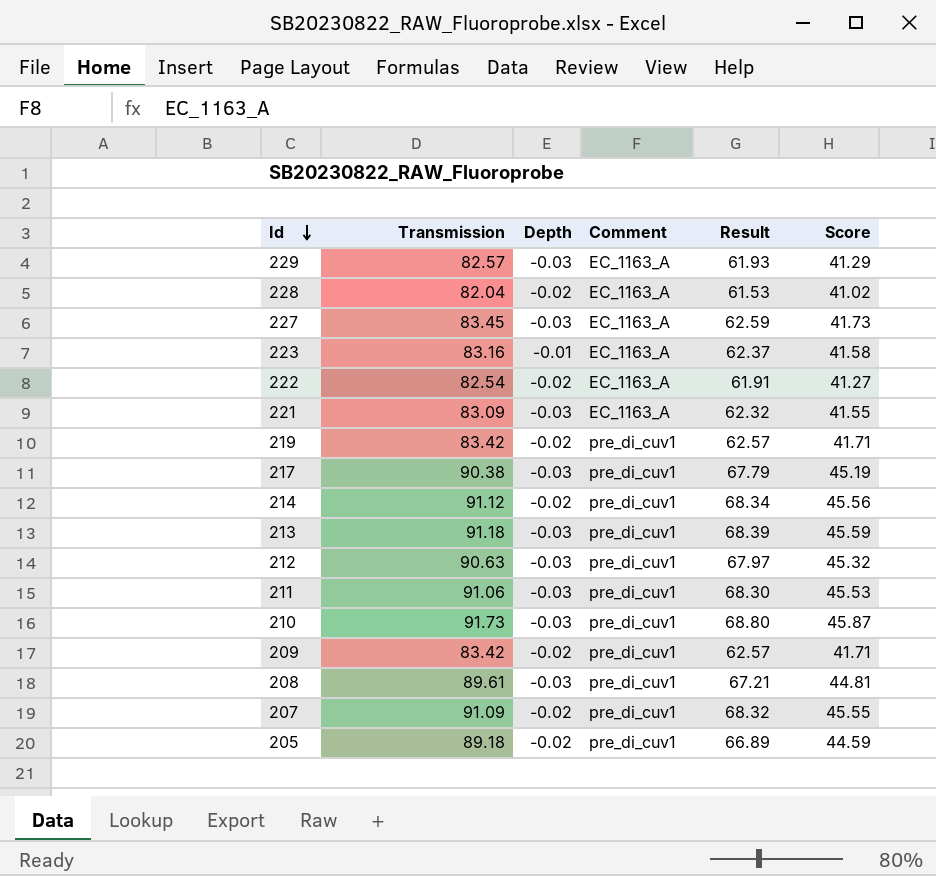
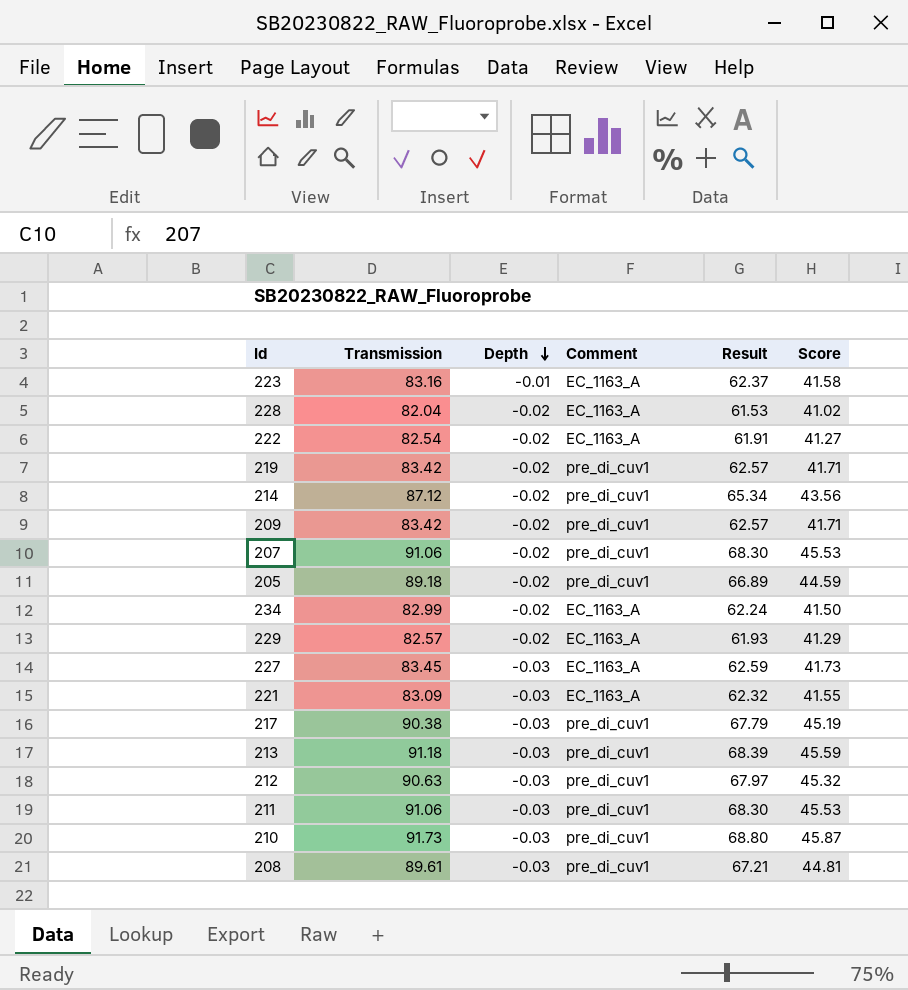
row order: Id descending -> Depth descending
214 | Transmission: 91.12 -> 87.12
214 | Result: 68.34 -> 65.34
214 | Score: 45.56 -> 43.56
207 | Transmission: 91.09 -> 91.06
207 | Result: 68.32 -> 68.30
207 | Score: 45.55 -> 45.53
row 234: none -> 82.99 | -0.02 | EC_1163_A | 62.24 | 41.50
229 | Depth: -0.03 -> -0.02

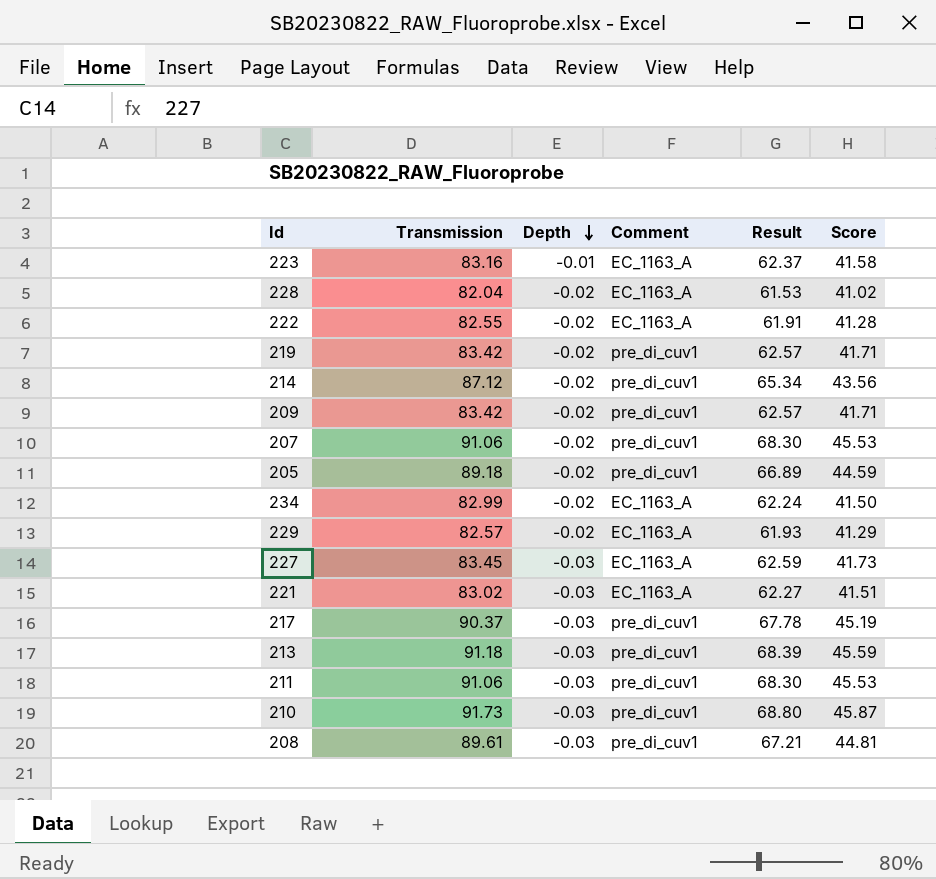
row 212: 90.63 | -0.03 | pre_di_cuv1 | 67.97 | 45.32 -> none
222 | Transmission: 82.54 -> 82.55
222 | Score: 41.27 -> 41.28
221 | Transmission: 83.09 -> 83.02
221 | Result: 62.32 -> 62.27
221 | Score: 41.55 -> 41.51
217 | Transmission: 90.38 -> 90.37
217 | Result: 67.79 -> 67.78

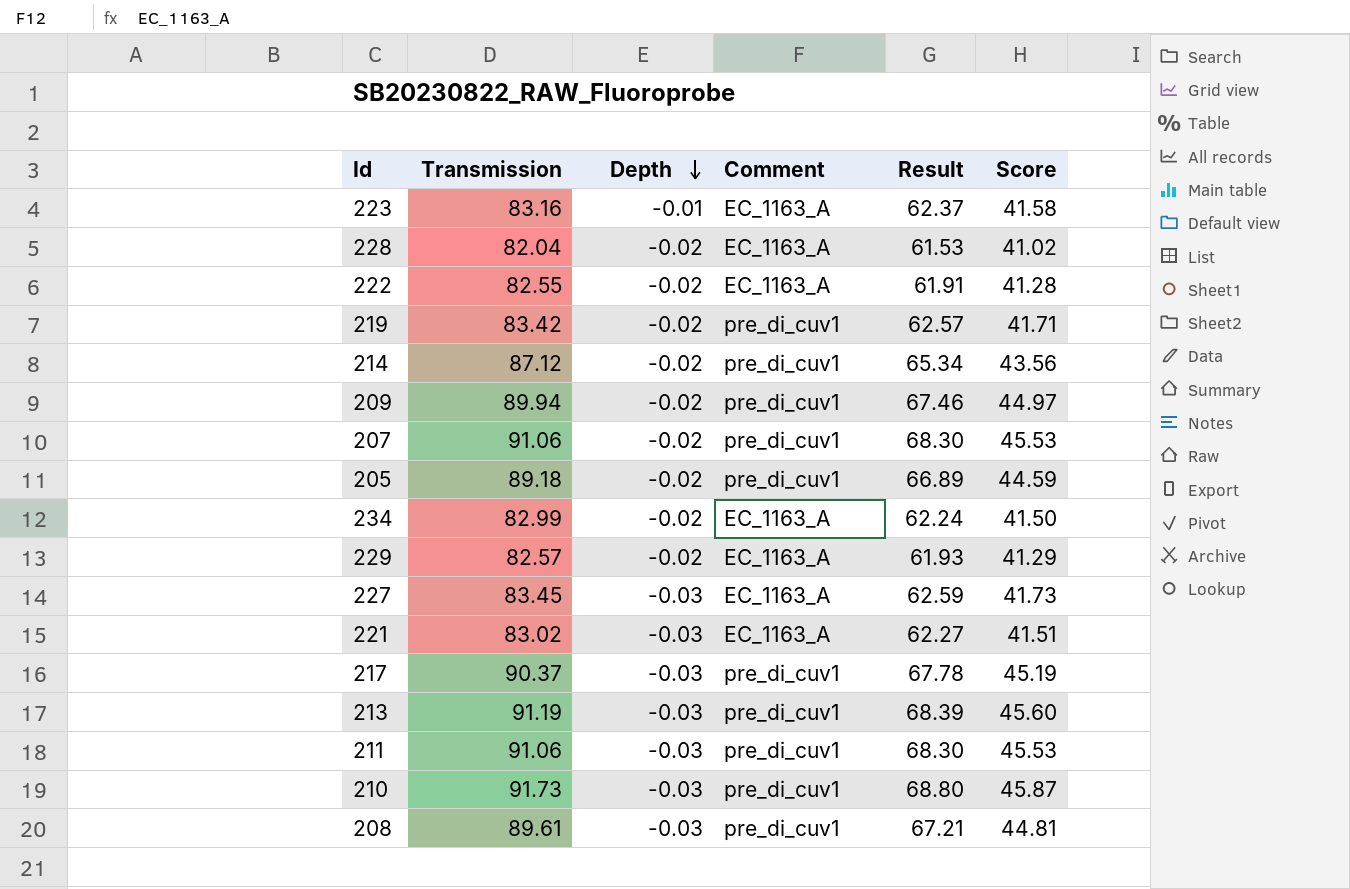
209 | Transmission: 83.42 -> 89.94
209 | Result: 62.57 -> 67.46
209 | Score: 41.71 -> 44.97
213 | Transmission: 91.18 -> 91.19
213 | Score: 45.59 -> 45.60

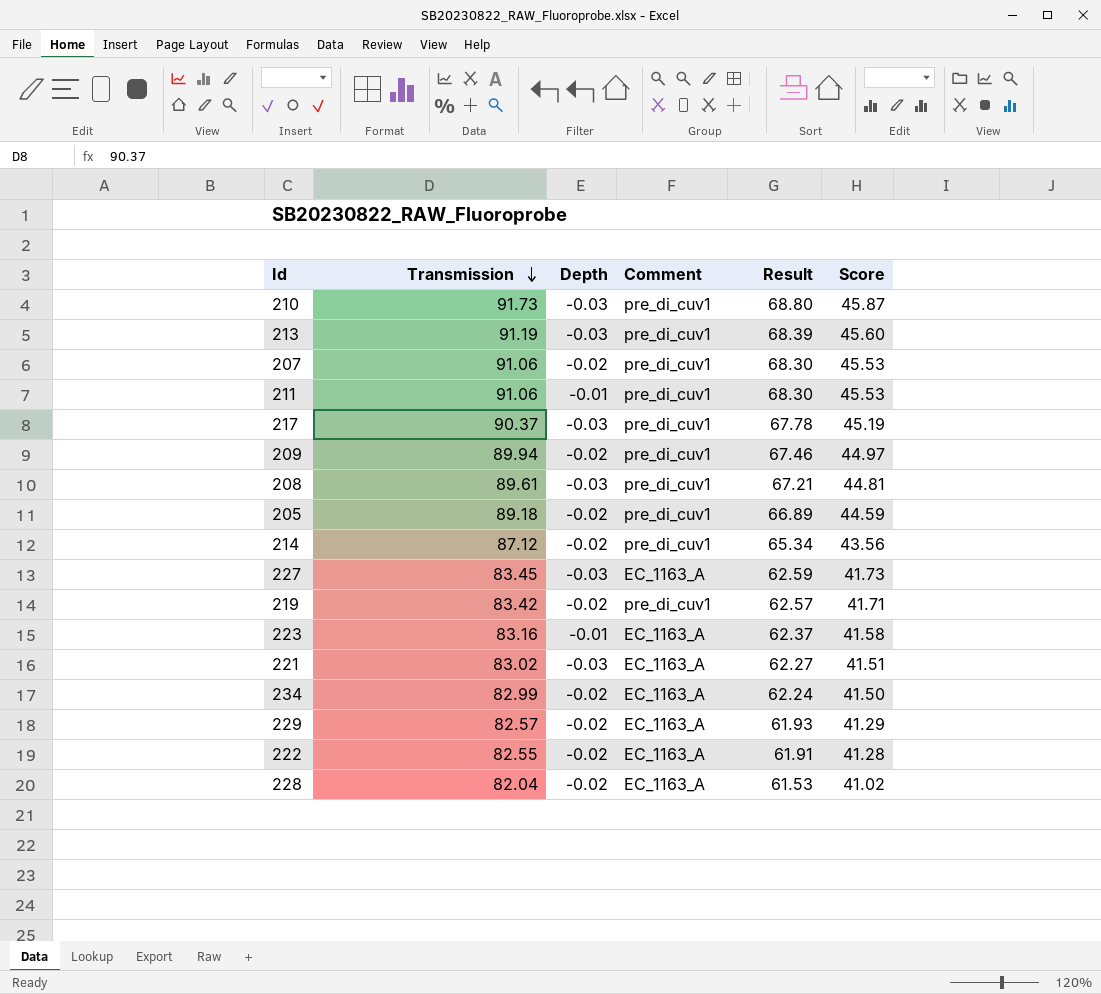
row order: Depth descending -> Transmission descending
211 | Depth: -0.03 -> -0.01

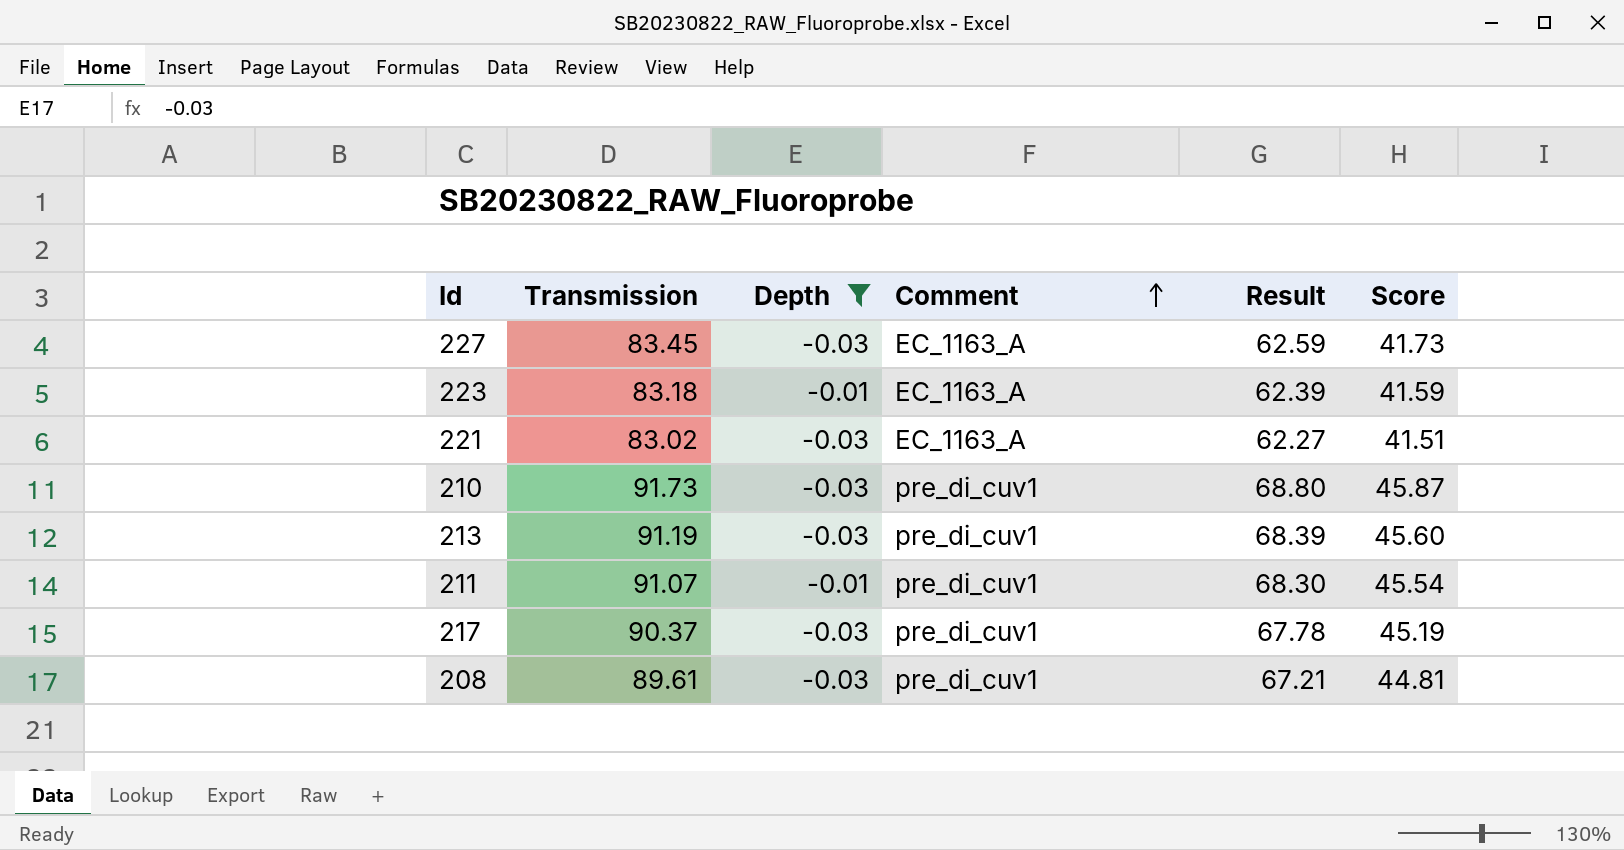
filter: none -> Depth != -0.02
row order: Transmission descending -> Comment ascending
223 | Transmission: 83.16 -> 83.18
223 | Result: 62.37 -> 62.39
223 | Score: 41.58 -> 41.59
211 | Transmission: 91.06 -> 91.07
211 | Score: 45.53 -> 45.54

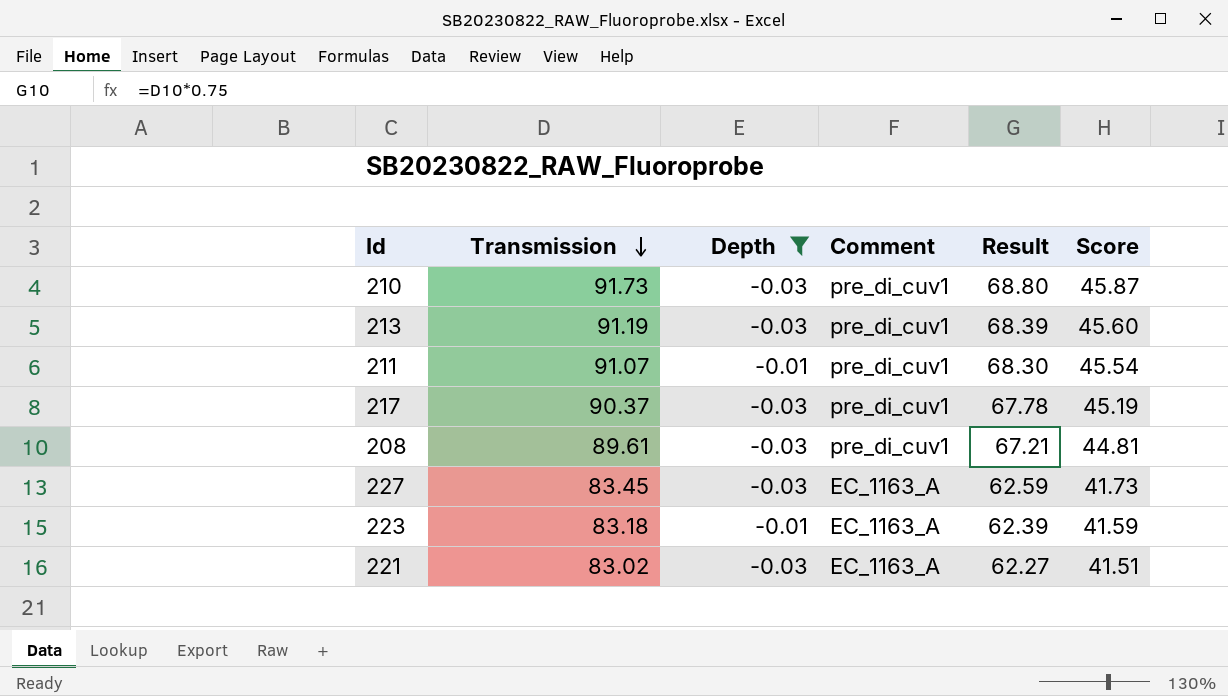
row order: Comment ascending -> Transmission descending

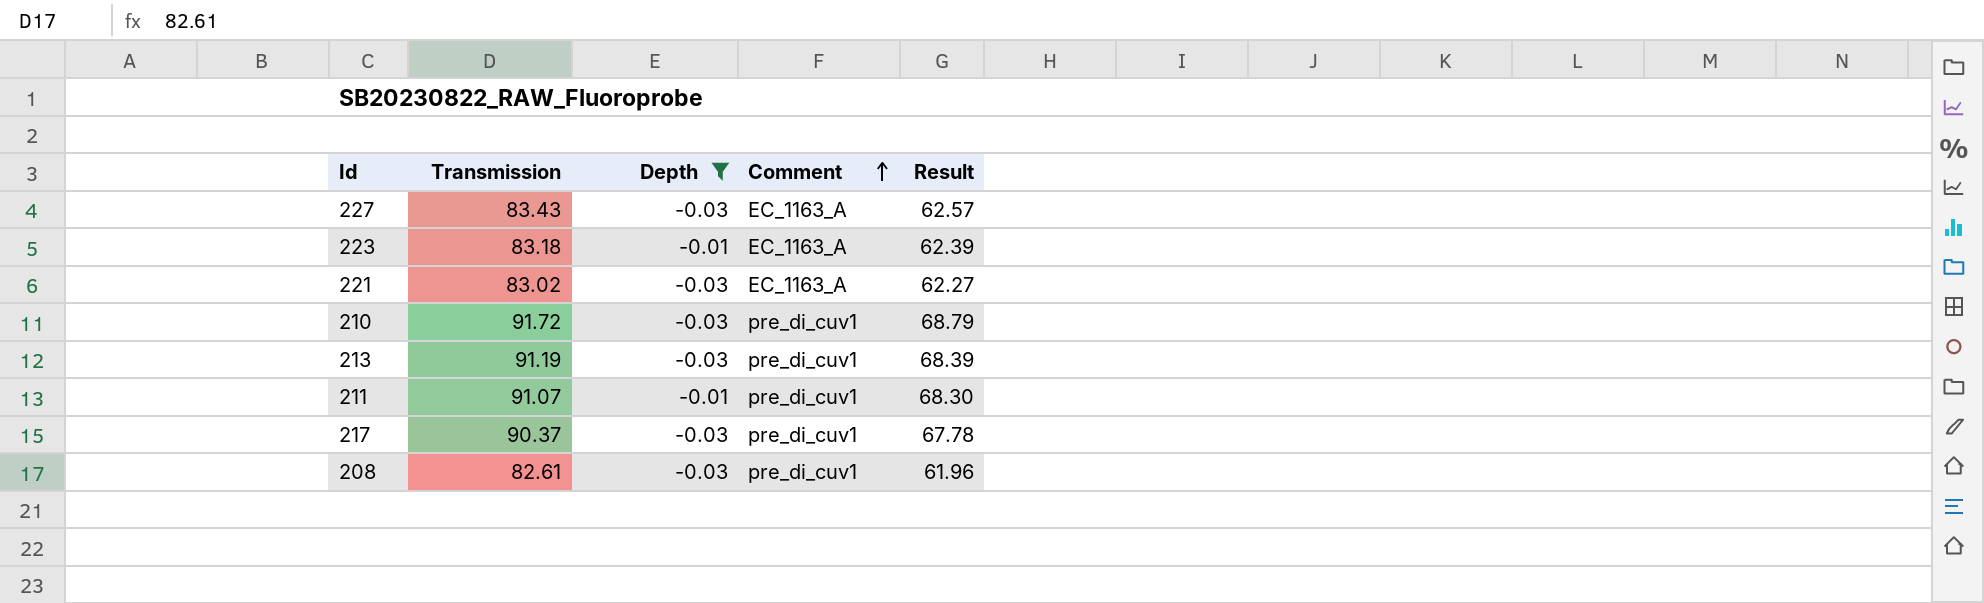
row order: Transmission descending -> Comment ascending
column Score | formula: [Transmission] * 0.5 -> none
227 | Transmission: 83.45 -> 83.43
227 | Result: 62.59 -> 62.57
210 | Transmission: 91.73 -> 91.72
210 | Result: 68.80 -> 68.79
208 | Transmission: 89.61 -> 82.61
208 | Result: 67.21 -> 61.96

